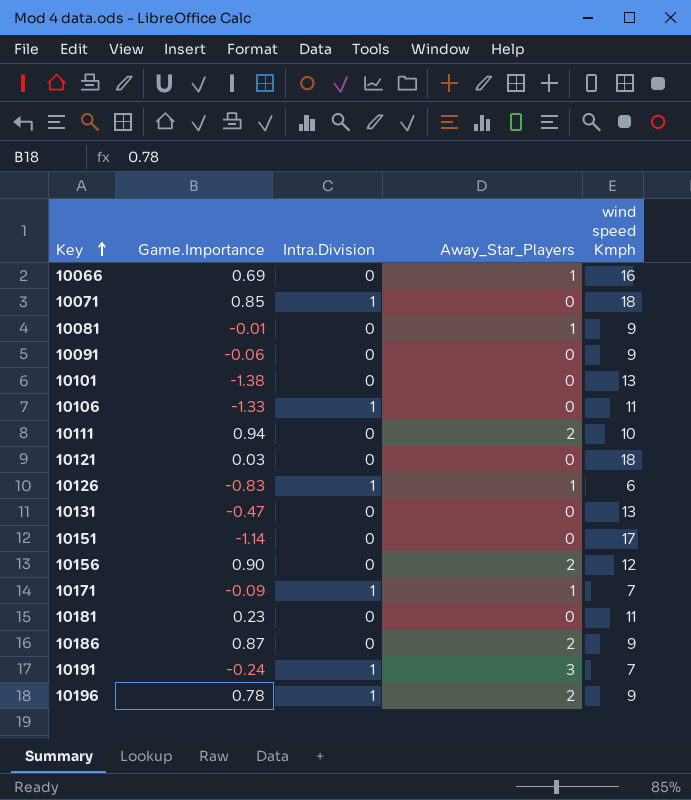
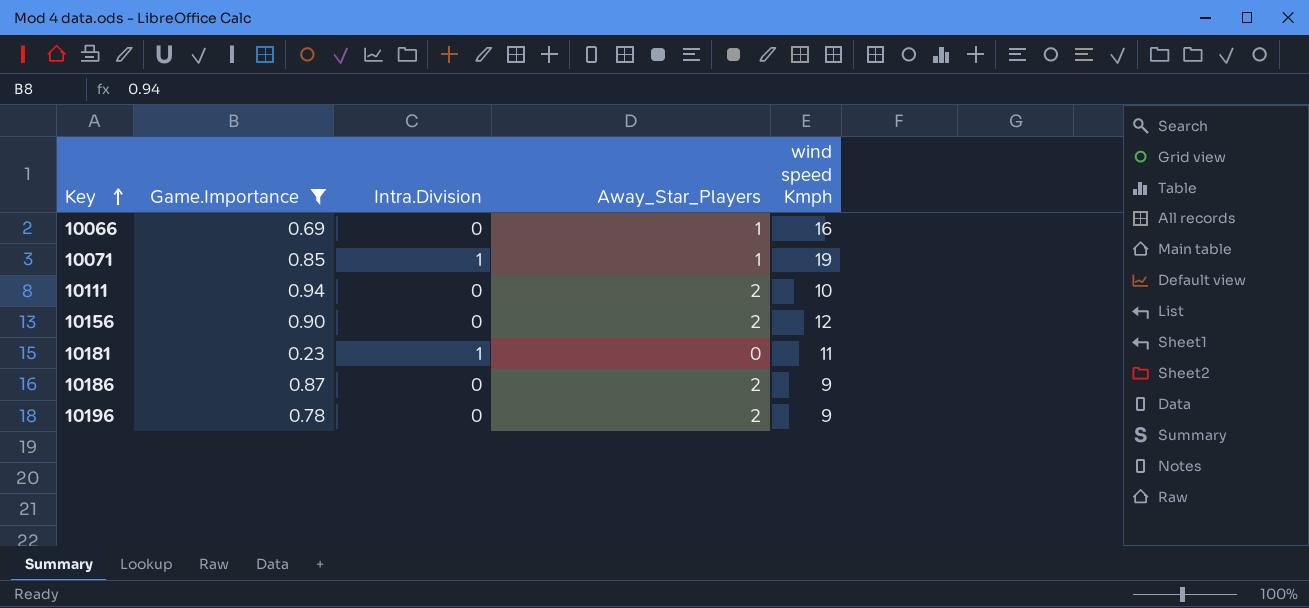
filter: none -> Game.Importance >= 0.23
10071 | Away_Star_Players: 0 -> 1
10071 | wind speed Kmph: 18 -> 19
10181 | Intra.Division: 0 -> 1
10196 | Intra.Division: 1 -> 0

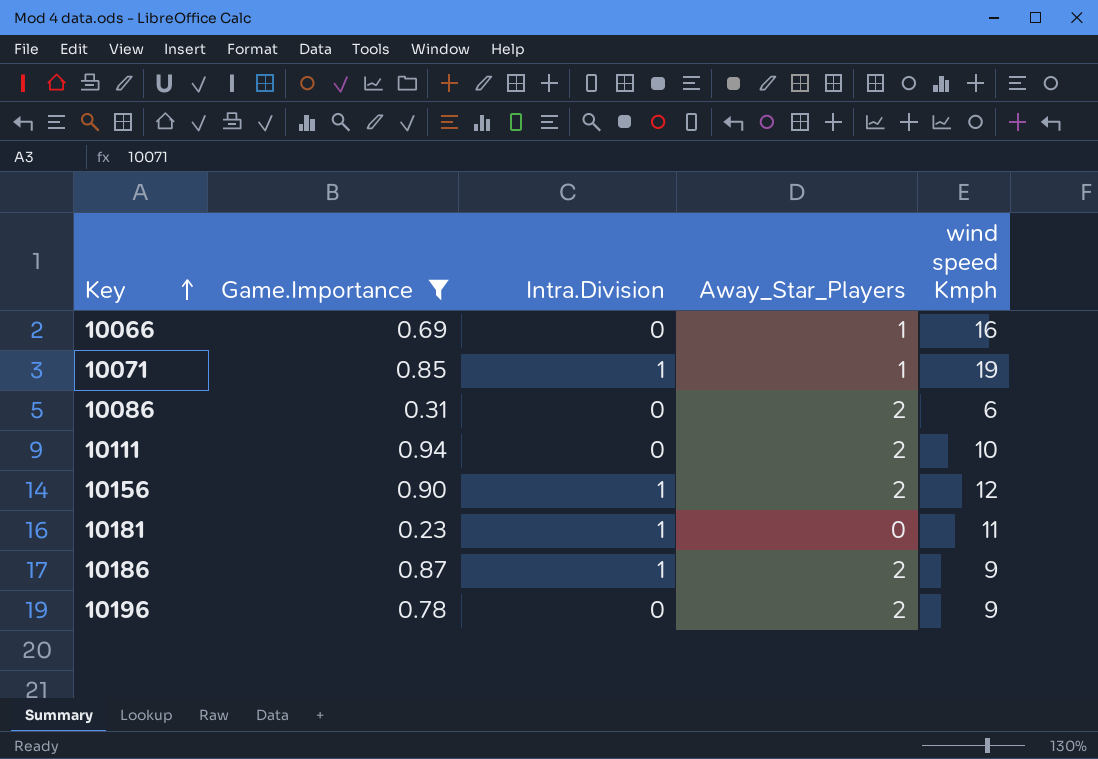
row 10086: none -> 0.31 | 0 | 2 | 6
10156 | Intra.Division: 0 -> 1
10186 | Intra.Division: 0 -> 1

